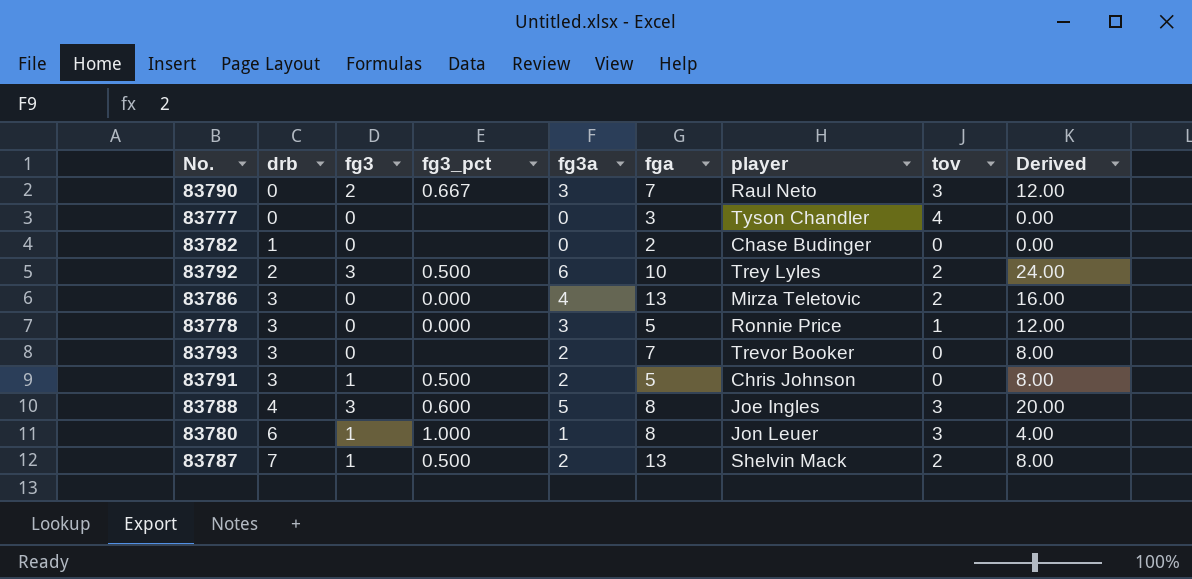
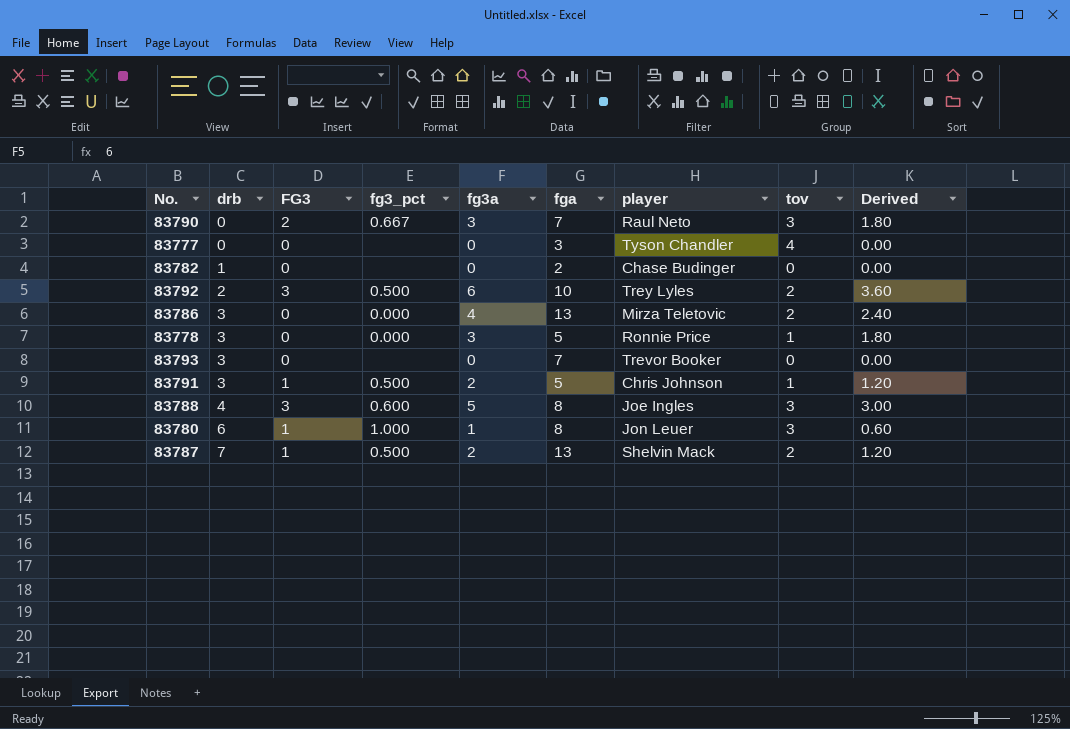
column name: fg3 -> FG3
column Derived | formula: [fg3a] * 4 -> [fg3a] * 0.6
83793 | fg3a: 2 -> 0
83791 | tov: 0 -> 1

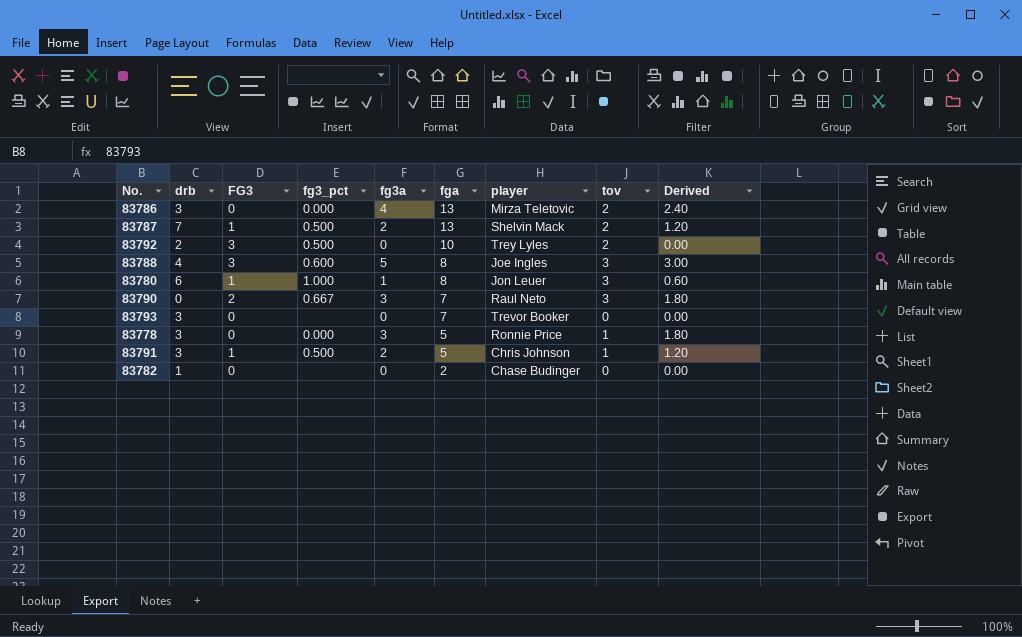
row order: drb ascending -> fga descending
row 83777: 0 | 0 | none | 0 | 3 | Tyson Chandler | 4 | 0.00 -> none
83792 | fg3a: 6 -> 0
83792 | Derived: 3.60 -> 0.00

